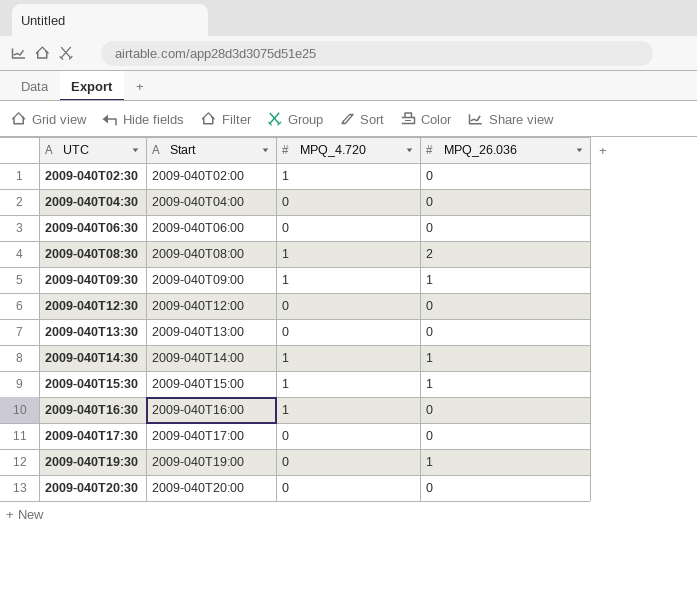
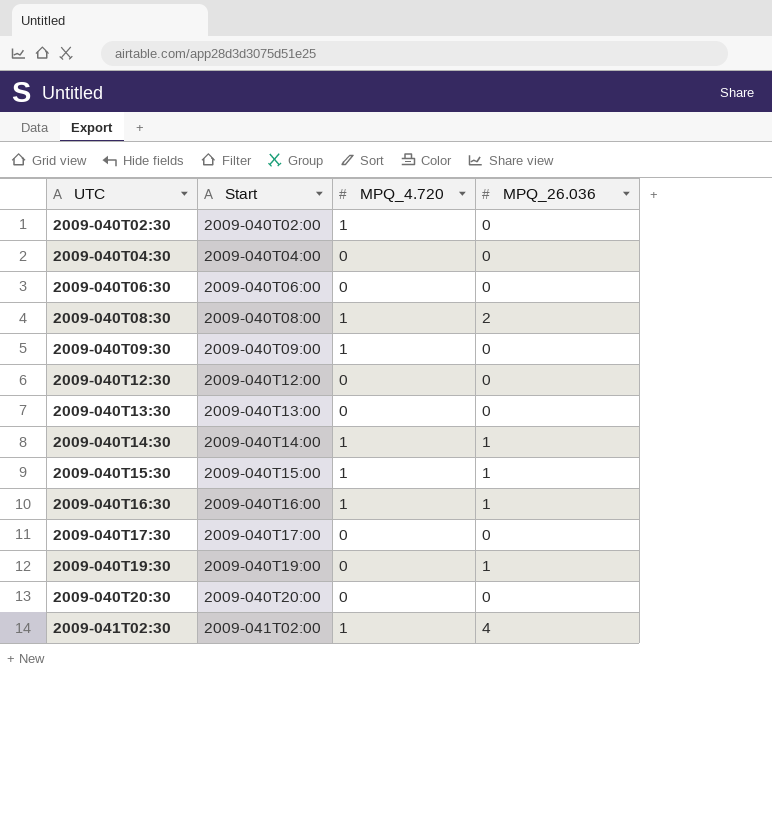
2009-040T09:30 | MPQ_26.036: 1 -> 0
2009-040T16:30 | MPQ_26.036: 0 -> 1
row 2009-041T02:30: none -> 2009-041T02:00 | 1 | 4

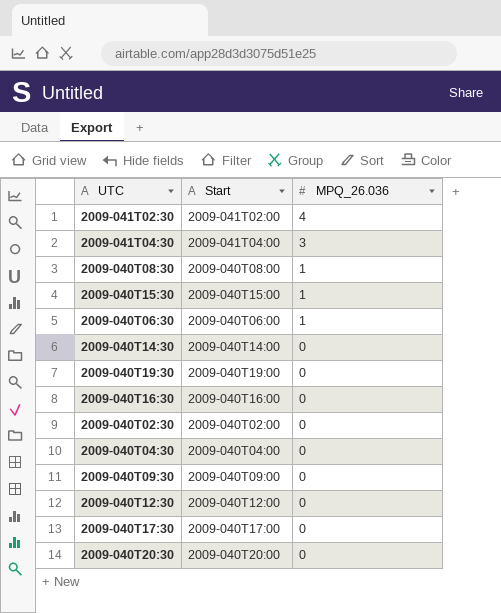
row order: UTC ascending -> MPQ_26.036 descending
column MPQ_4.720 | position: 3 -> none
row 2009-040T13:30: 2009-040T13:00 | 0 | 0 -> none
row 2009-041T04:30: none -> 2009-041T04:00 | 3
2009-040T08:30 | MPQ_26.036: 2 -> 1
2009-040T06:30 | MPQ_26.036: 0 -> 1
2009-040T14:30 | MPQ_26.036: 1 -> 0
2009-040T19:30 | MPQ_26.036: 1 -> 0
2009-040T16:30 | MPQ_26.036: 1 -> 0

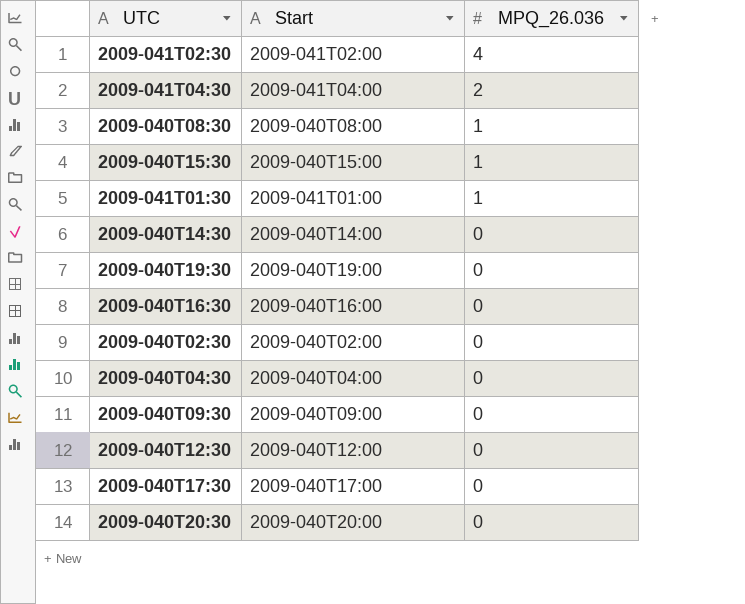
row 2009-040T06:30: 2009-040T06:00 | 1 -> none
2009-041T04:30 | MPQ_26.036: 3 -> 2
row 2009-041T01:30: none -> 2009-041T01:00 | 1

